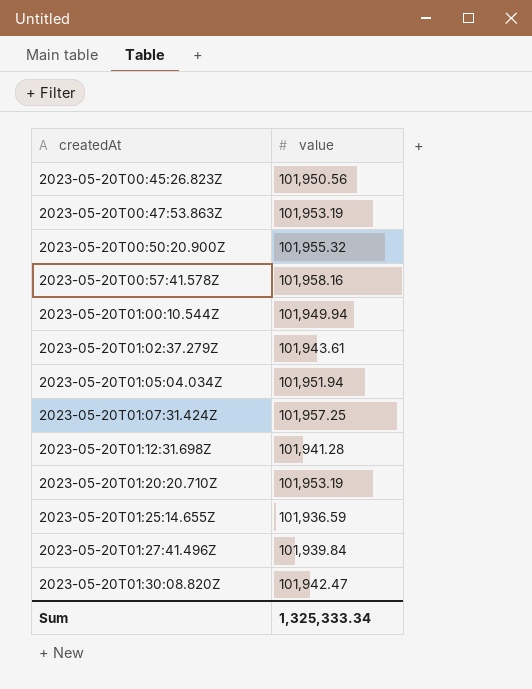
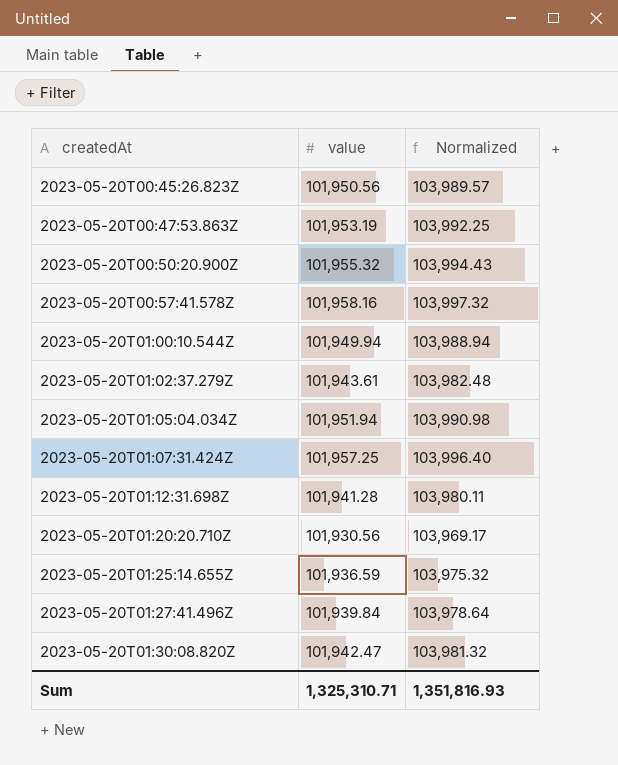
column Normalized | formula: none -> [value] * 1.02
2023-05-20T01:20:20.710Z | value: 101,953.19 -> 101,930.56
Sum | value: 1,325,333.34 -> 1,325,310.71

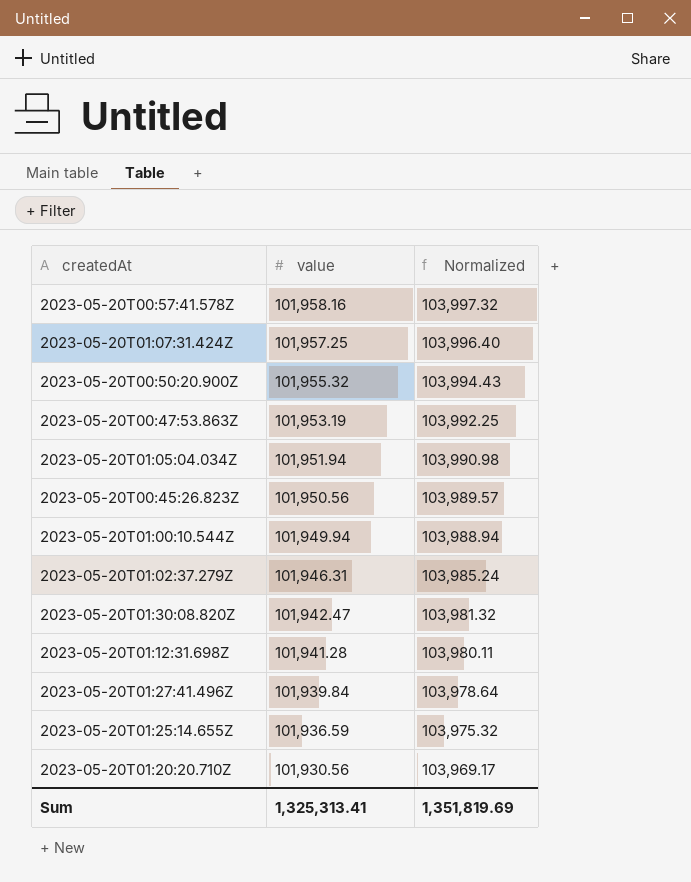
row order: createdAt ascending -> value descending
2023-05-20T01:02:37.279Z | value: 101,943.61 -> 101,946.31
2023-05-20T01:02:37.279Z | Normalized: 103,982.48 -> 103,985.24
Sum | value: 1,325,310.71 -> 1,325,313.41
Sum | Normalized: 1,351,816.93 -> 1,351,819.69

